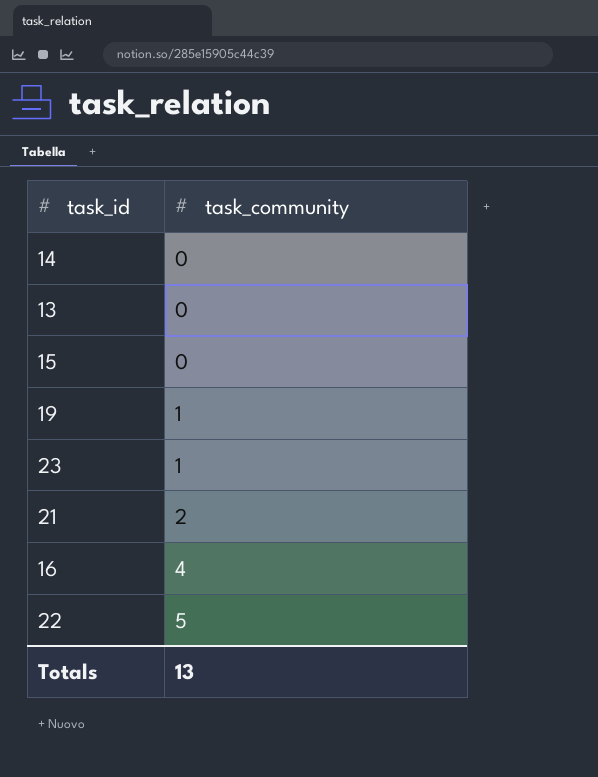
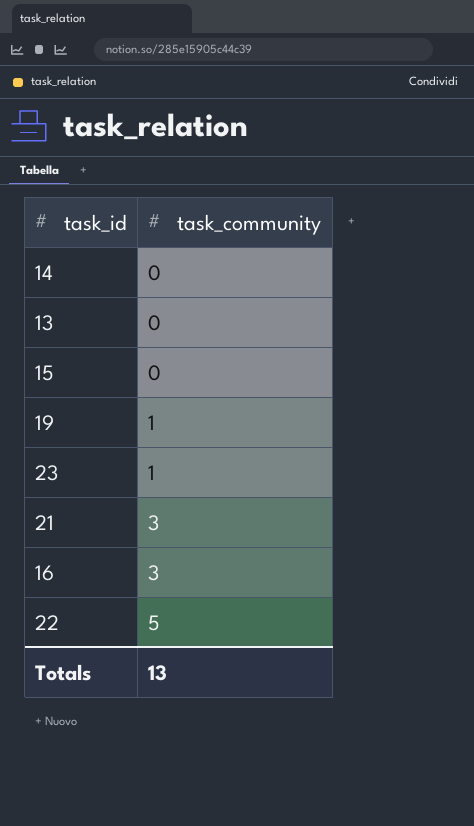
21 | task_community: 2 -> 3
16 | task_community: 4 -> 3

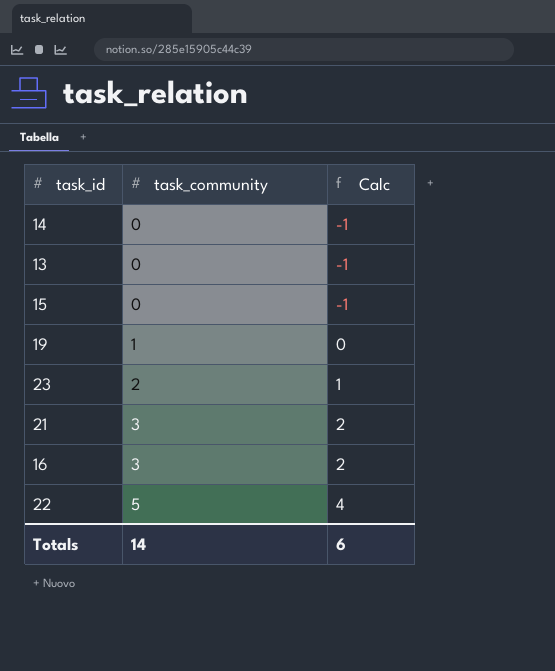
column Calc | formula: none -> [task_community] - 1
23 | task_community: 1 -> 2
Totals | task_community: 13 -> 14

